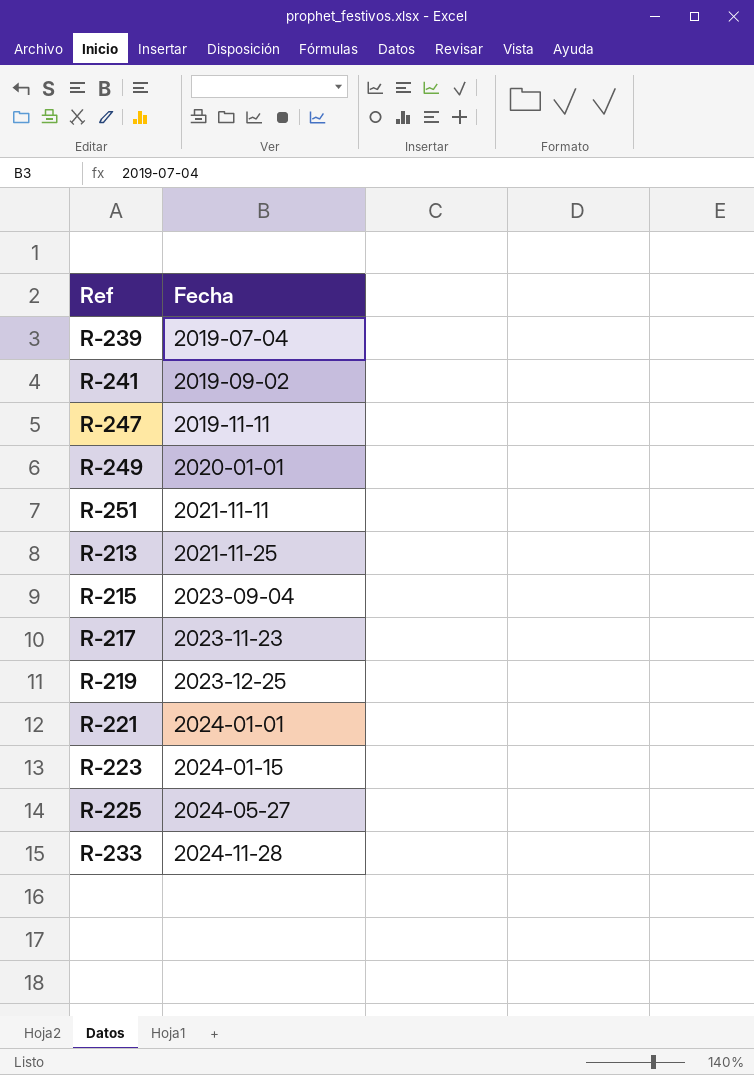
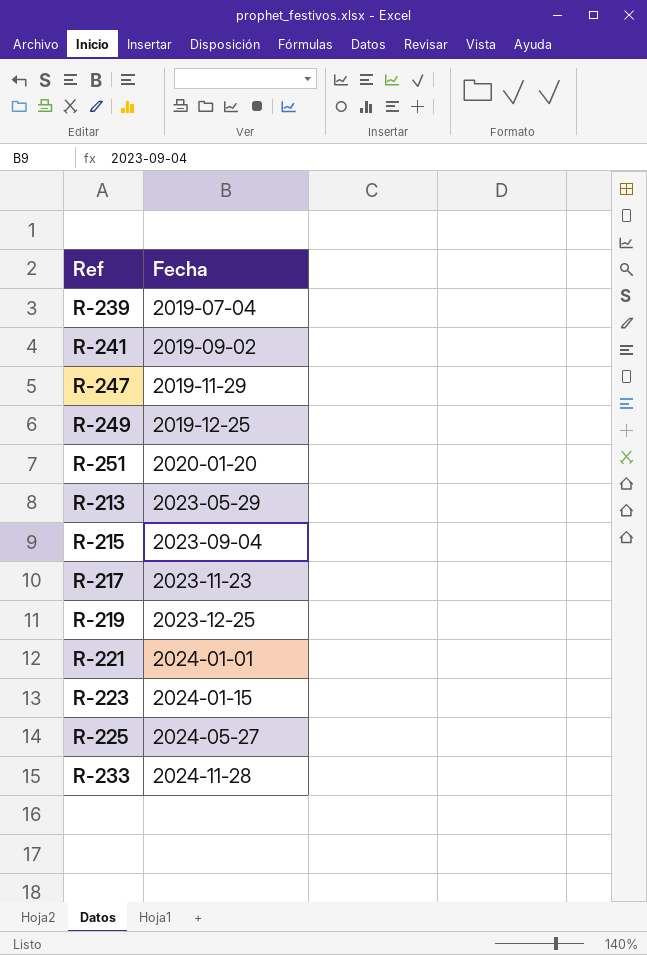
R-247 | Fecha: 2019-11-11 -> 2019-11-29
R-249 | Fecha: 2020-01-01 -> 2019-12-25
R-251 | Fecha: 2021-11-11 -> 2020-01-20
R-213 | Fecha: 2021-11-25 -> 2023-05-29

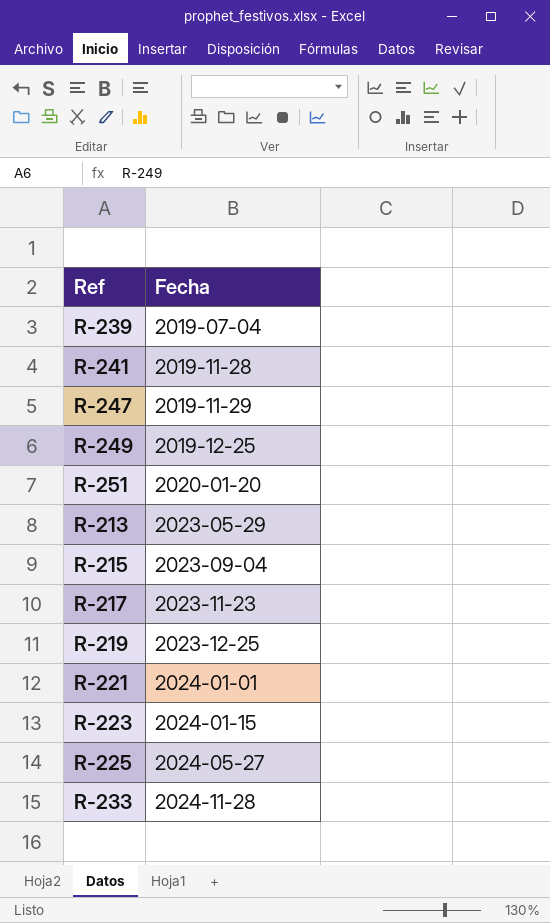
R-241 | Fecha: 2019-09-02 -> 2019-11-28

